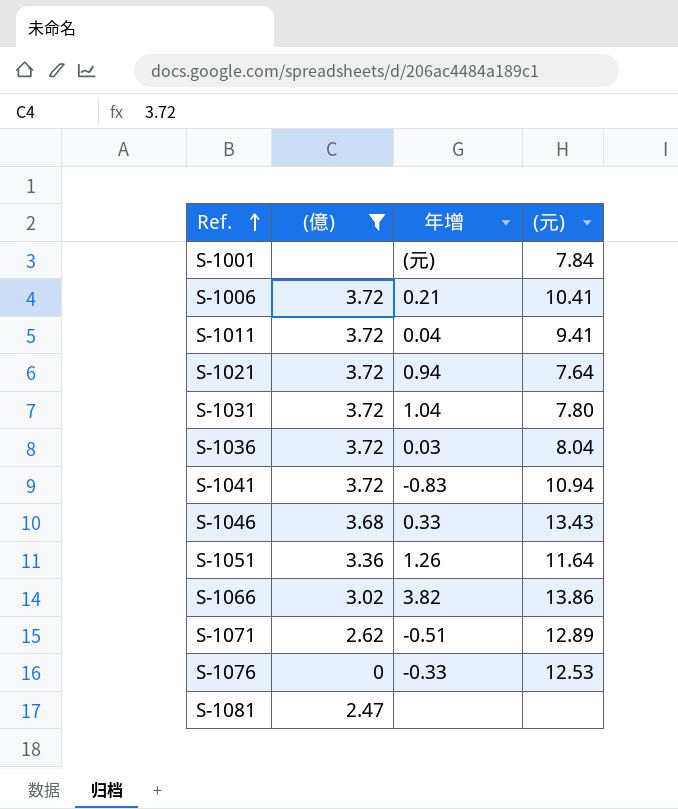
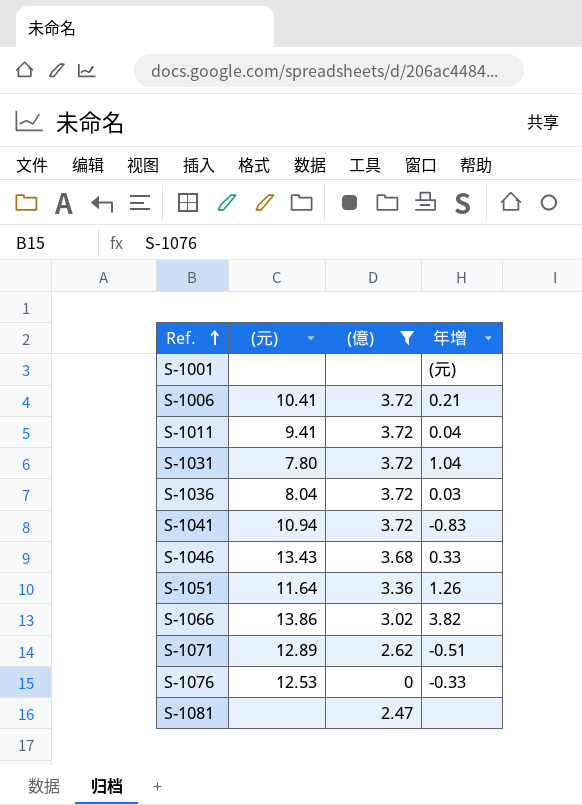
column (元) | position: 4 -> 2
row S-1021: 3.72 | 0.94 | 7.64 -> none
S-1001 | (元): 7.84 -> none

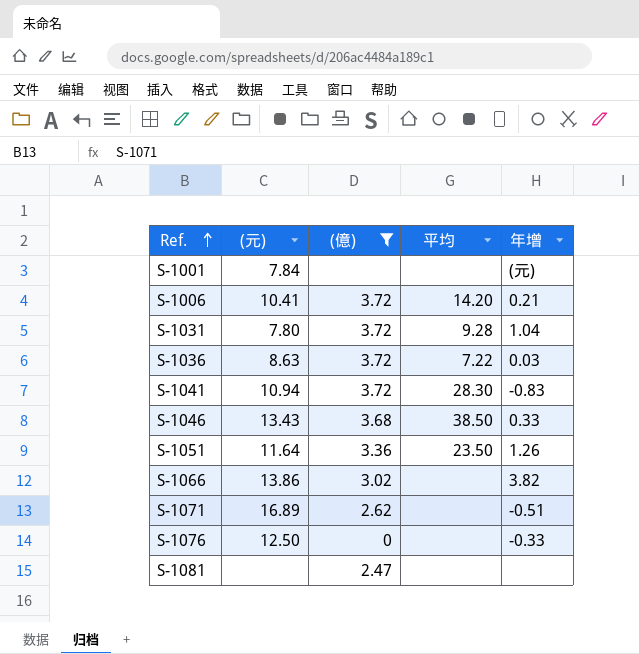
column 平均 | position: none -> 4
row S-1011: 9.41 | 3.72 | 0.04 -> none
S-1001 | (元): none -> 7.84
S-1036 | (元): 8.04 -> 8.63
S-1071 | (元): 12.89 -> 16.89
S-1076 | (元): 12.53 -> 12.50

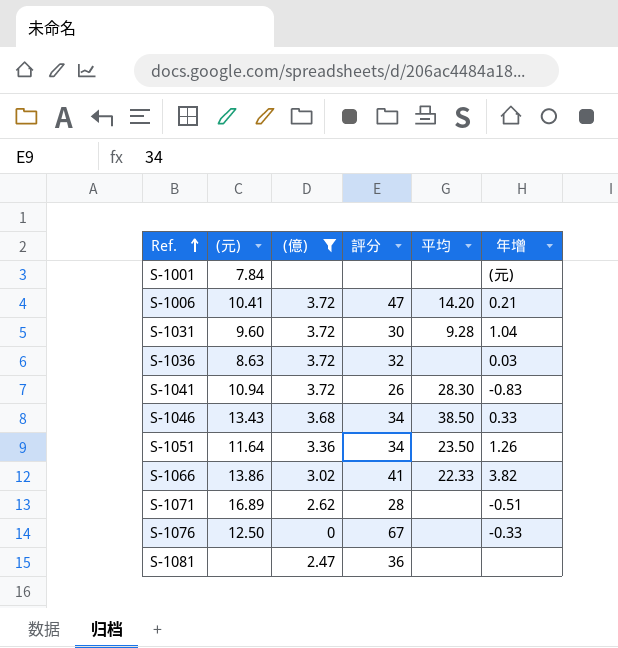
column 評分 | position: none -> 4
S-1031 | (元): 7.80 -> 9.60
S-1036 | 平均: 7.22 -> none
S-1066 | 平均: none -> 22.33

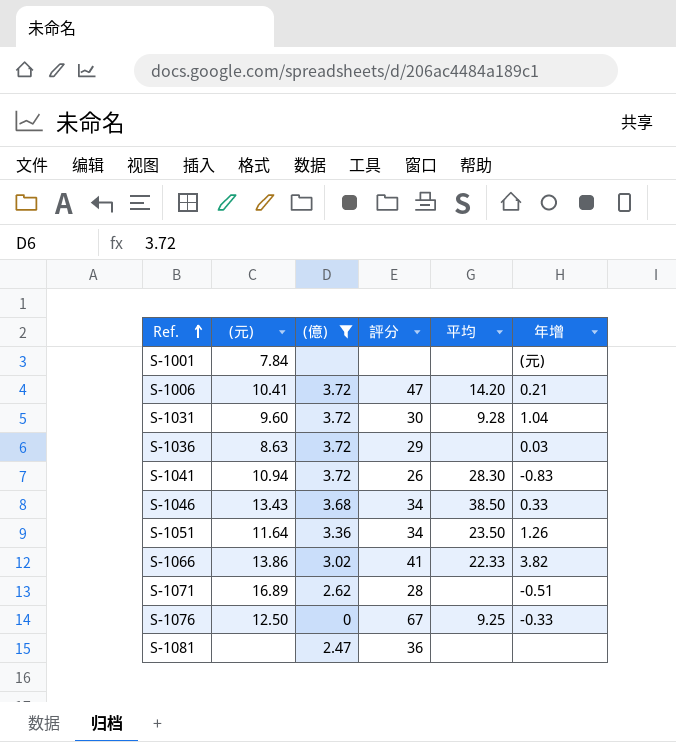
S-1036 | 評分: 32 -> 29
S-1076 | 平均: none -> 9.25

